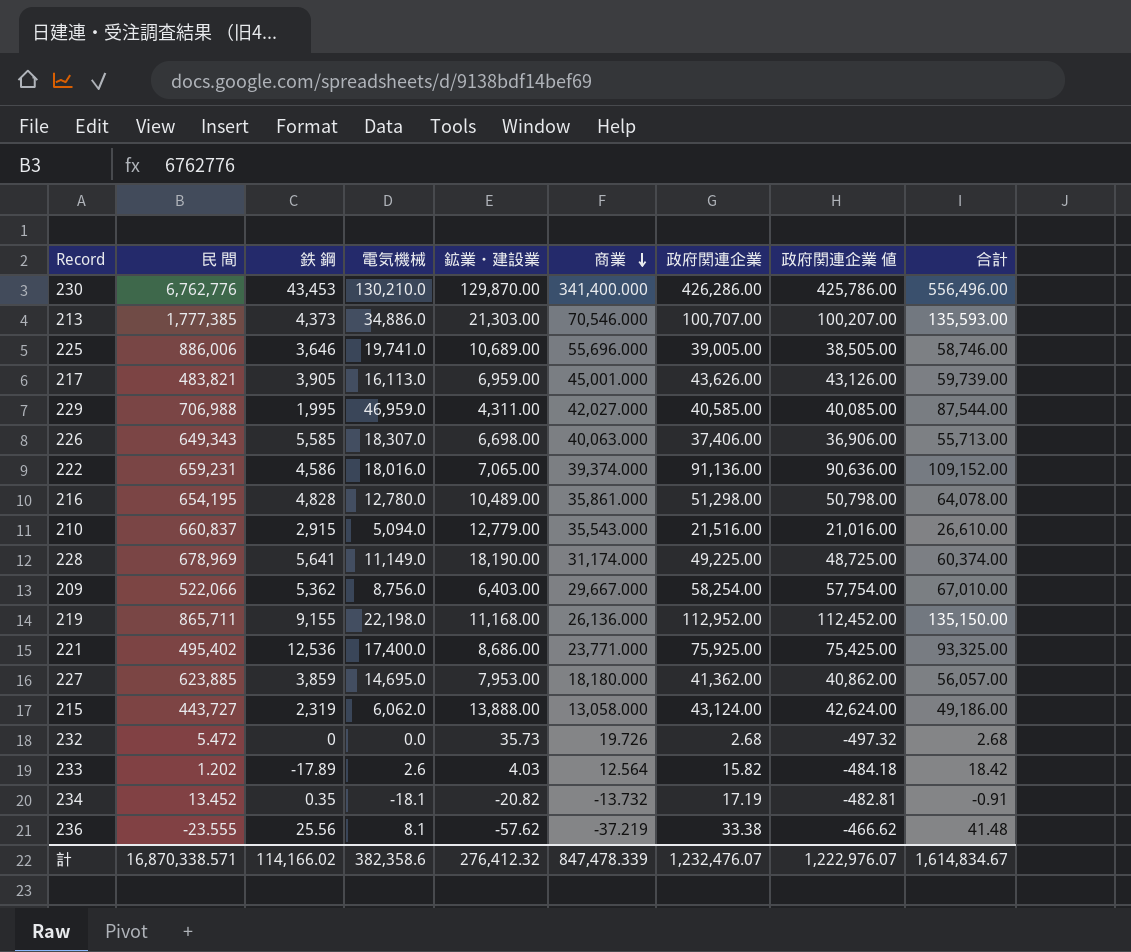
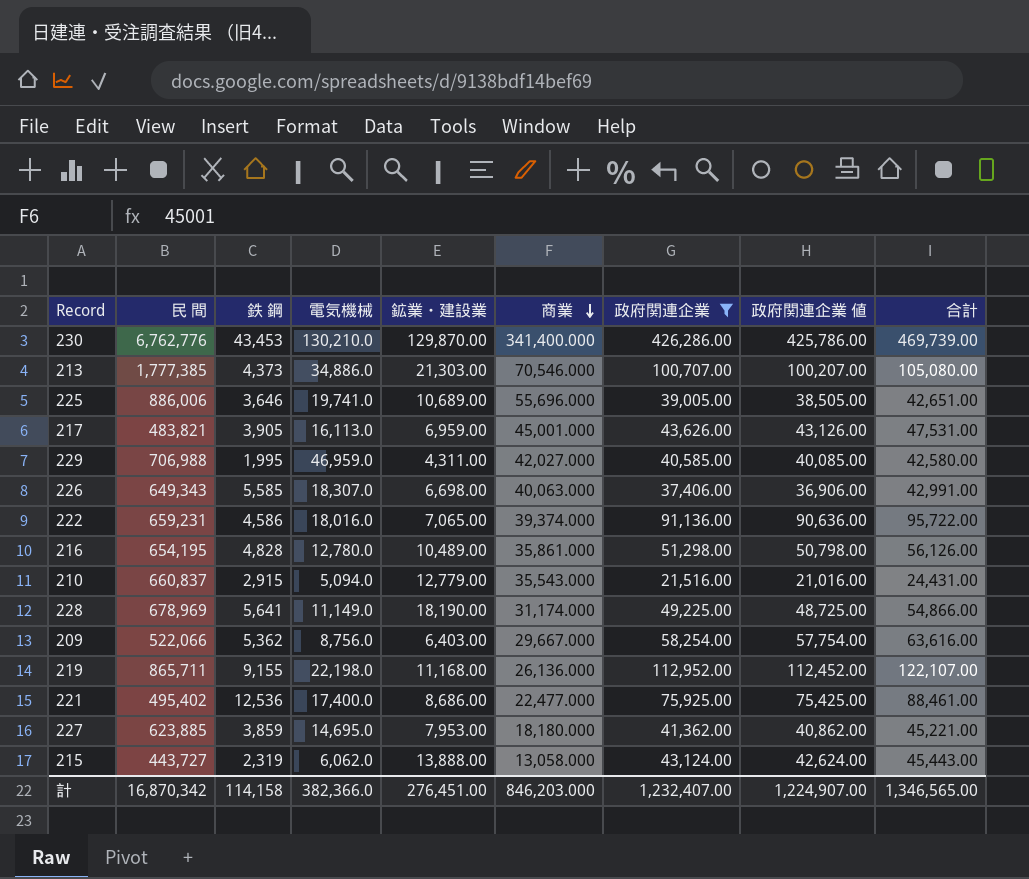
filter: none -> 政府関連企業 >= 21,516.00
column 合計 | formula: [電気機械] + [政府関連企業] -> [鉄 鋼] + [政府関連企業]
221 | 商業: 23,771.000 -> 22,477.000
計 | 民 間: 16,870,338.571 -> 16,870,342
計 | 鉄 鋼: 114,166.02 -> 114,158
計 | 電気機械: 382,358.6 -> 382,366.0
計 | 鉱業・建設業: 276,412.32 -> 276,451.00
計 | 商業: 847,478.339 -> 846,203.000
計 | 政府関連企業: 1,232,476.07 -> 1,232,407.00
計 | 政府関連企業 値: 1,222,976.07 -> 1,224,907.00
計 | 合計: 1,614,834.67 -> 1,346,565.00

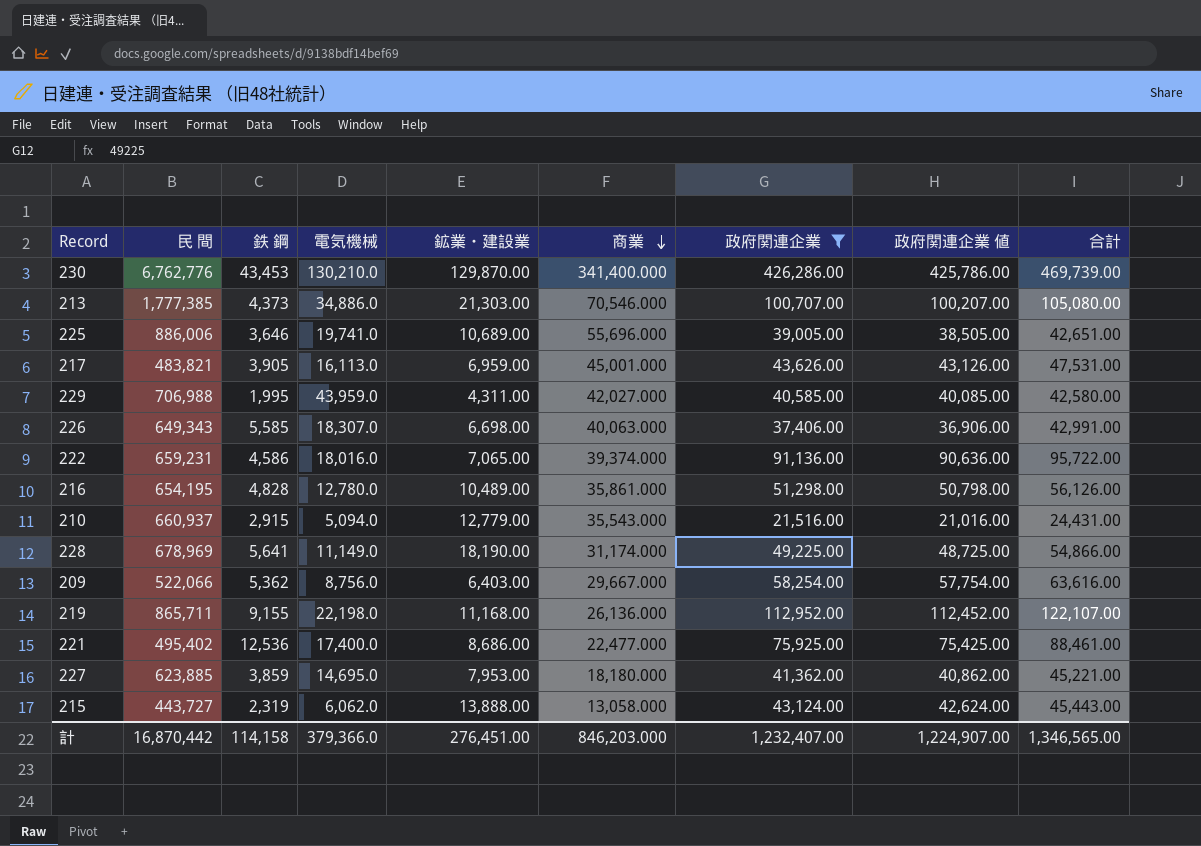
229 | 電気機械: 46,959.0 -> 43,959.0
210 | 民 間: 660,837 -> 660,937
計 | 民 間: 16,870,342 -> 16,870,442
計 | 電気機械: 382,366.0 -> 379,366.0

